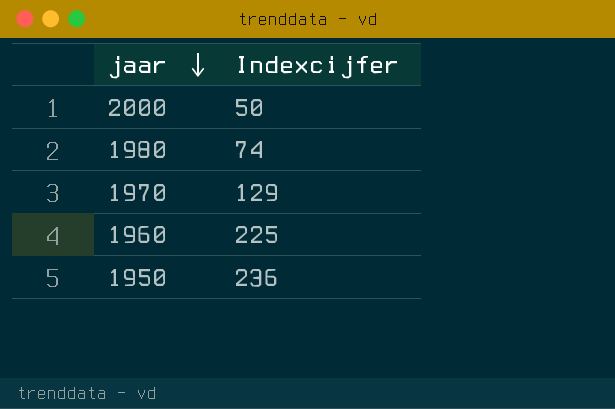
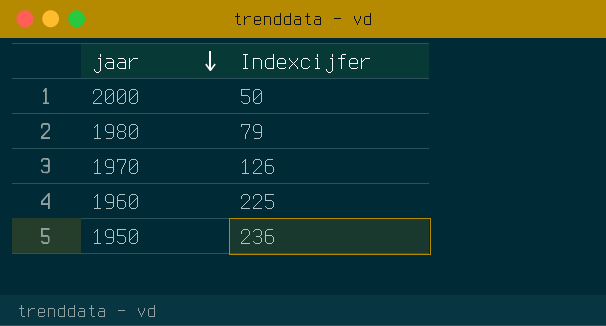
1980 | Indexcijfer: 74 -> 79
1970 | Indexcijfer: 129 -> 126

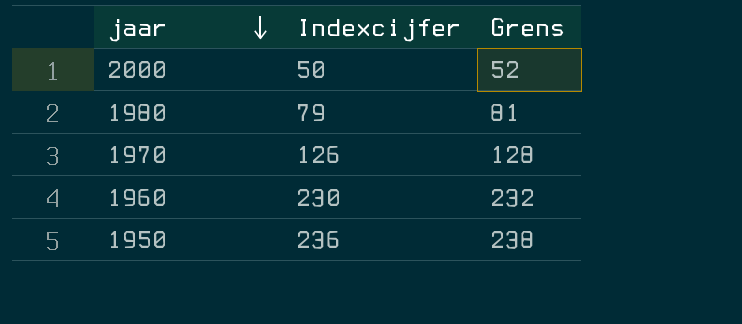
column Grens | formula: none -> [Indexcijfer] + 2
1960 | Indexcijfer: 225 -> 230

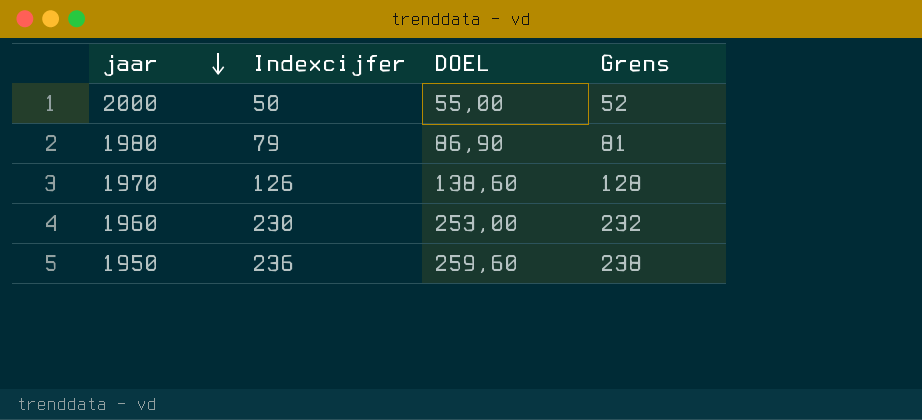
column DOEL | formula: none -> [Indexcijfer] * 1,1

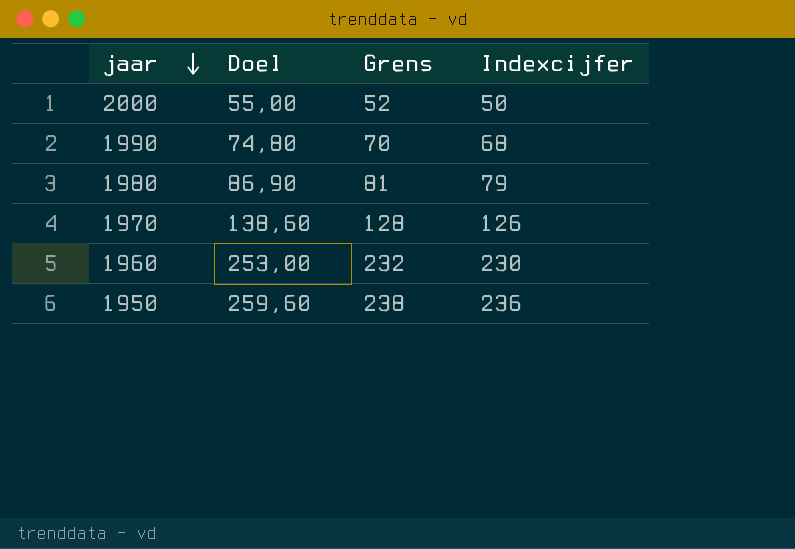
column name: DOEL -> Doel
column Indexcijfer | position: 2 -> 4
row 1990: none -> 74,80 | 70 | 68

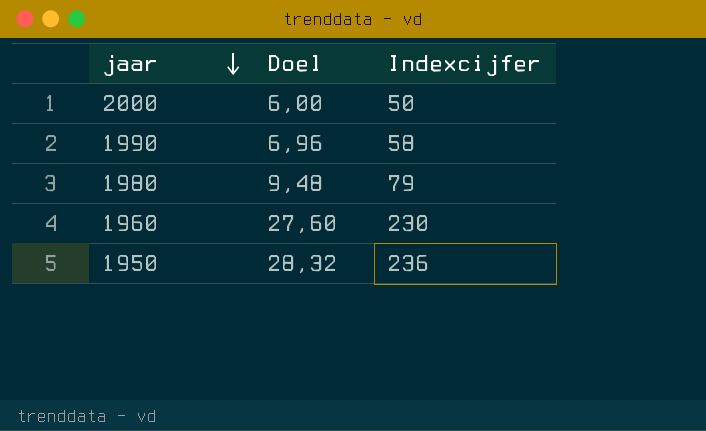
column Grens | formula: [Indexcijfer] + 2 -> none
column Doel | formula: [Indexcijfer] * 1,1 -> [Indexcijfer] * 0,12
row 1970: 138,60 | 128 | 126 -> none
1990 | Indexcijfer: 68 -> 58

